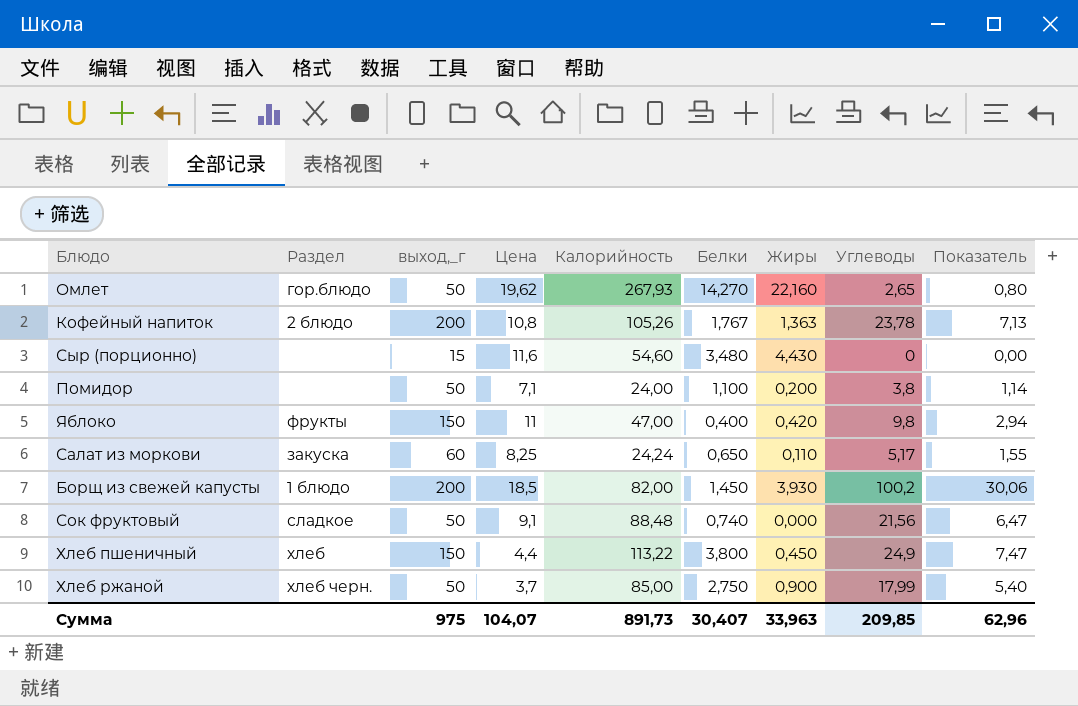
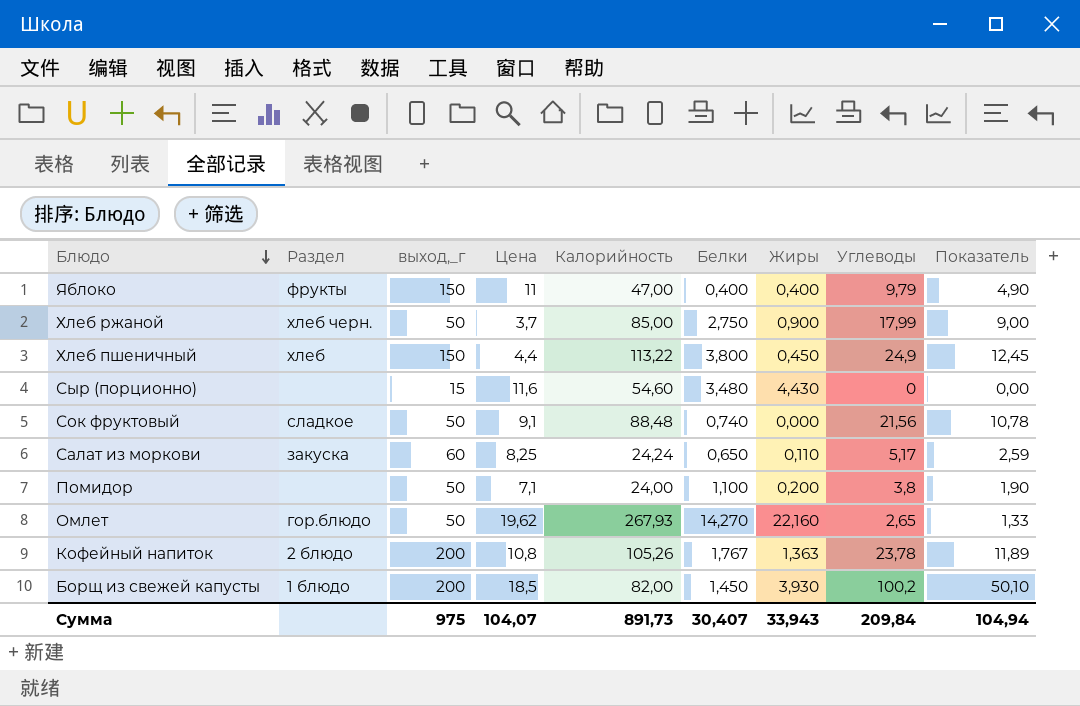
row order: none -> Блюдо descending
column Показатель | formula: [Углеводы] * 0,3 -> [Углеводы] * 0,5
Яблоко | Жиры: 0,420 -> 0,400
Яблоко | Углеводы: 9,8 -> 9,79
Сумма | Жиры: 33,963 -> 33,943
Сумма | Углеводы: 209,85 -> 209,84
Сумма | Показатель: 62,96 -> 104,94

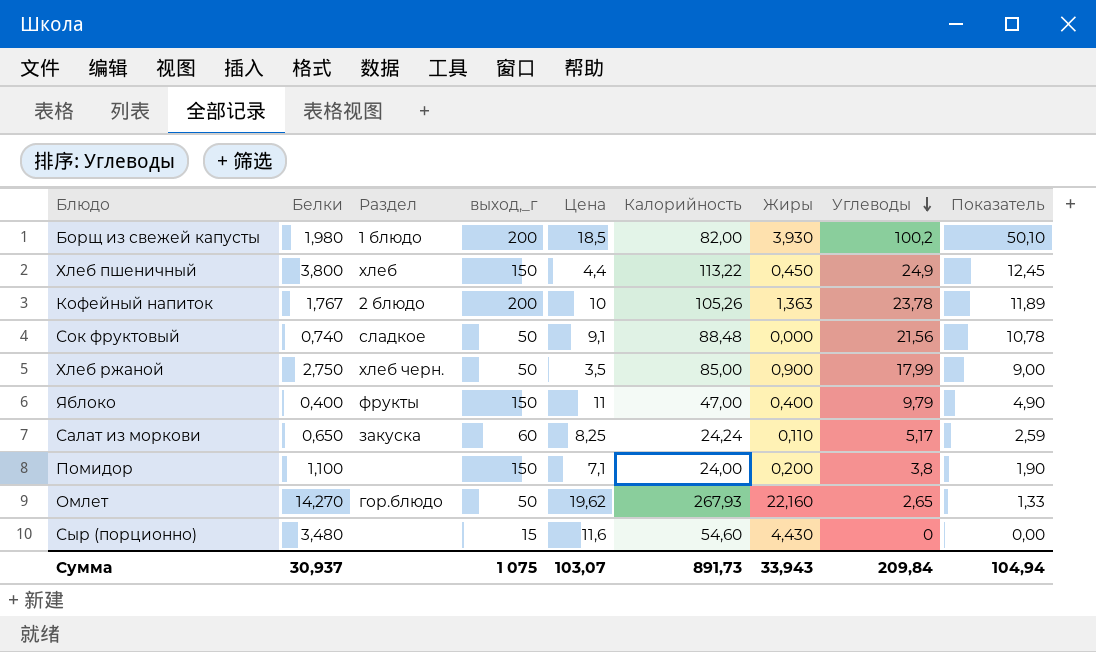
row order: Блюдо descending -> Углеводы descending
column Белки | position: 6 -> 2
Борщ из свежей капусты | Белки: 1,450 -> 1,980
Кофейный напиток | Цена: 10,8 -> 10
Хлеб ржаной | Цена: 3,7 -> 3,5
Помидор | выход,_г: 50 -> 150
Сумма | Белки: 30,407 -> 30,937
Сумма | выход,_г: 975 -> 1 075
Сумма | Цена: 104,07 -> 103,07

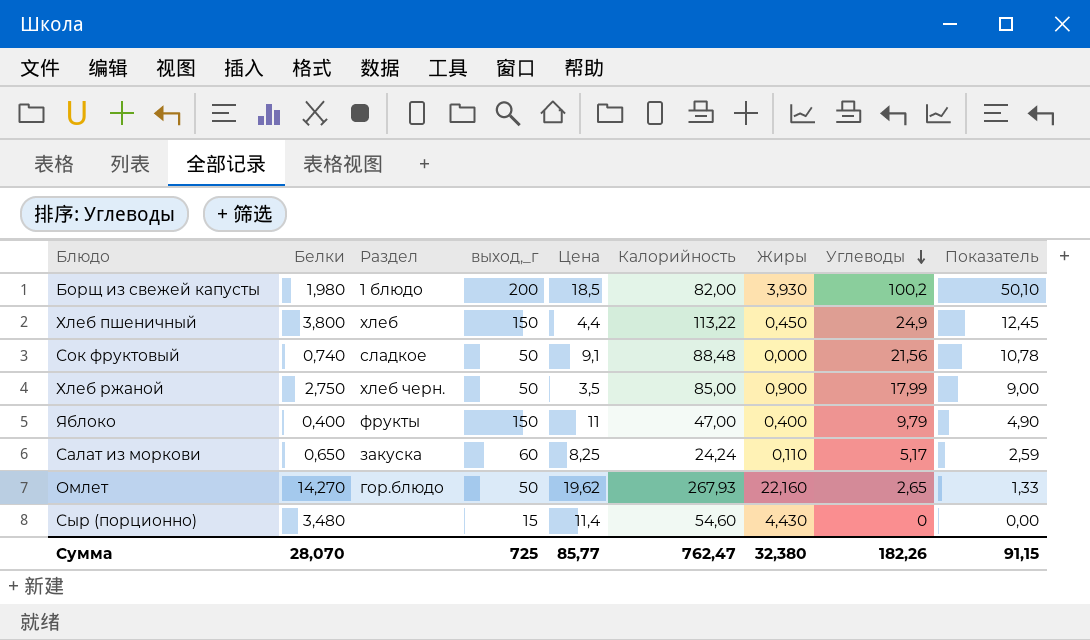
row Кофейный напиток: 1,767 | 2 блюдо | 200 | 10 | 105,26 | 1,363 | 23,78 | 11,89 -> none
row Помидор: 1,100 | none | 150 | 7,1 | 24,00 | 0,200 | 3,8 | 1,90 -> none
Сыр (порционно) | Цена: 11,6 -> 11,4
Сумма | Белки: 30,937 -> 28,070
Сумма | выход,_г: 1 075 -> 725
Сумма | Цена: 103,07 -> 85,77
Сумма | Калорийность: 891,73 -> 762,47
Сумма | Жиры: 33,943 -> 32,380
Сумма | Углеводы: 209,84 -> 182,26
Сумма | Показатель: 104,94 -> 91,15

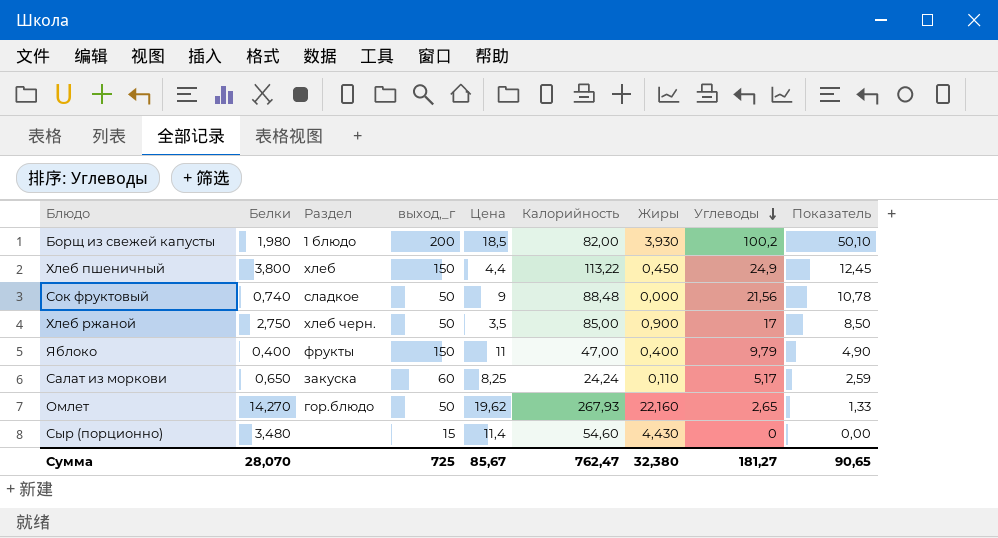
Сок фруктовый | Цена: 9,1 -> 9
Хлеб ржаной | Углеводы: 17,99 -> 17
Хлеб ржаной | Показатель: 9,00 -> 8,50
Сумма | Цена: 85,77 -> 85,67
Сумма | Углеводы: 182,26 -> 181,27
Сумма | Показатель: 91,15 -> 90,65

